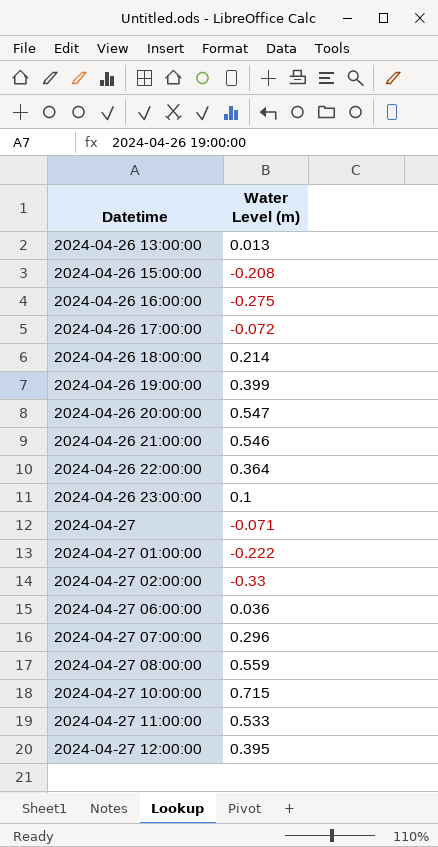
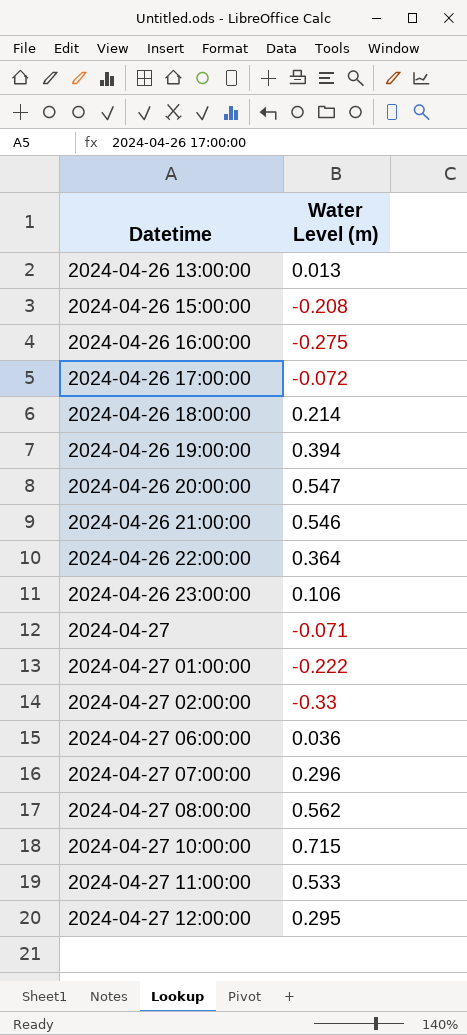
2024-04-26 19:00:00 | Water Level (m): 0.399 -> 0.394
2024-04-26 23:00:00 | Water Level (m): 0.1 -> 0.106
2024-04-27 08:00:00 | Water Level (m): 0.559 -> 0.562
2024-04-27 12:00:00 | Water Level (m): 0.395 -> 0.295

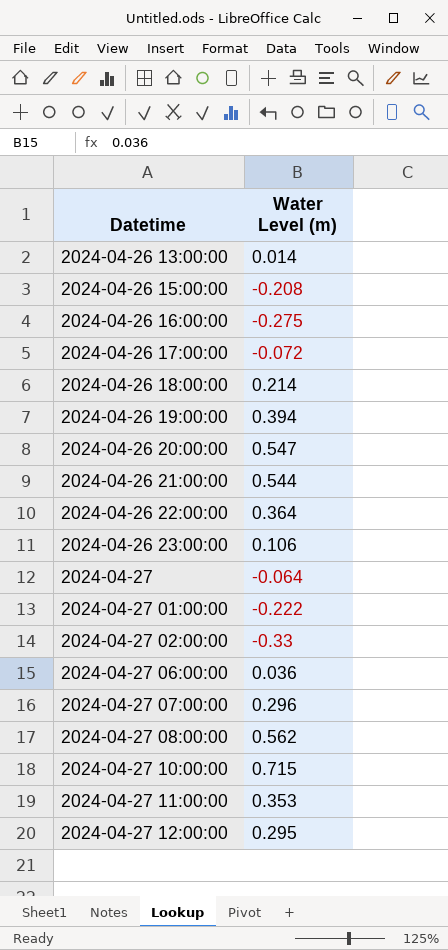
2024-04-26 13:00:00 | Water Level (m): 0.013 -> 0.014
2024-04-26 21:00:00 | Water Level (m): 0.546 -> 0.544
2024-04-27 | Water Level (m): -0.071 -> -0.064
2024-04-27 11:00:00 | Water Level (m): 0.533 -> 0.353

